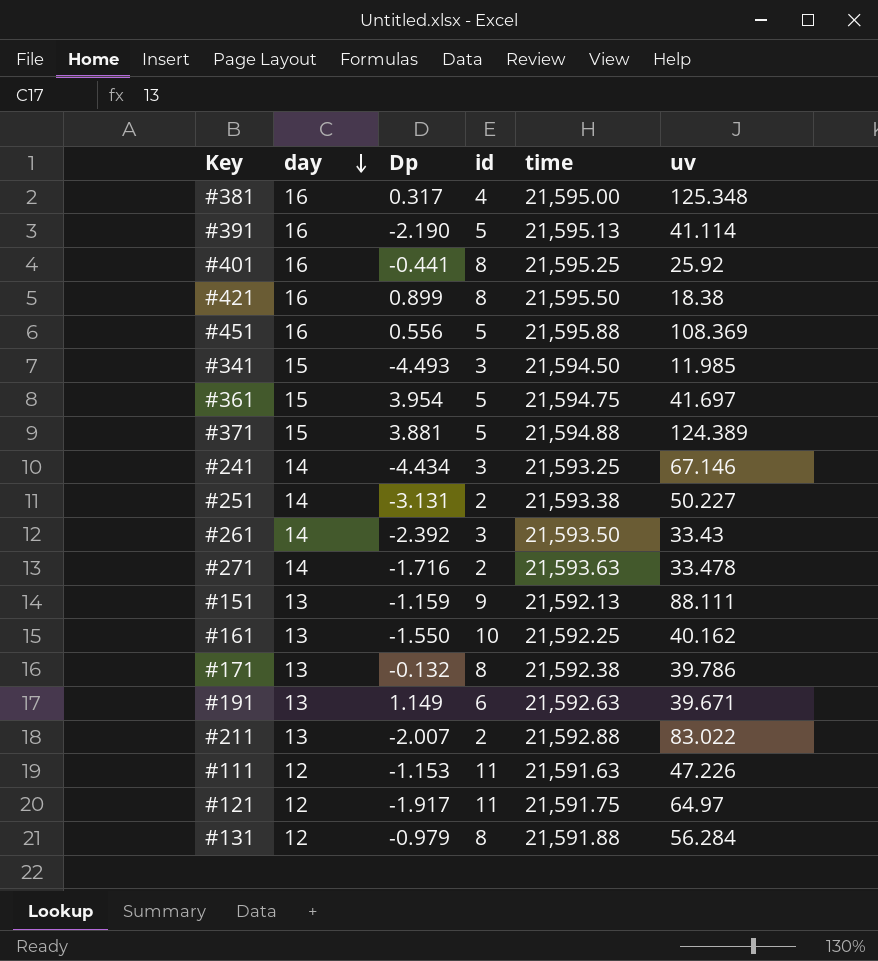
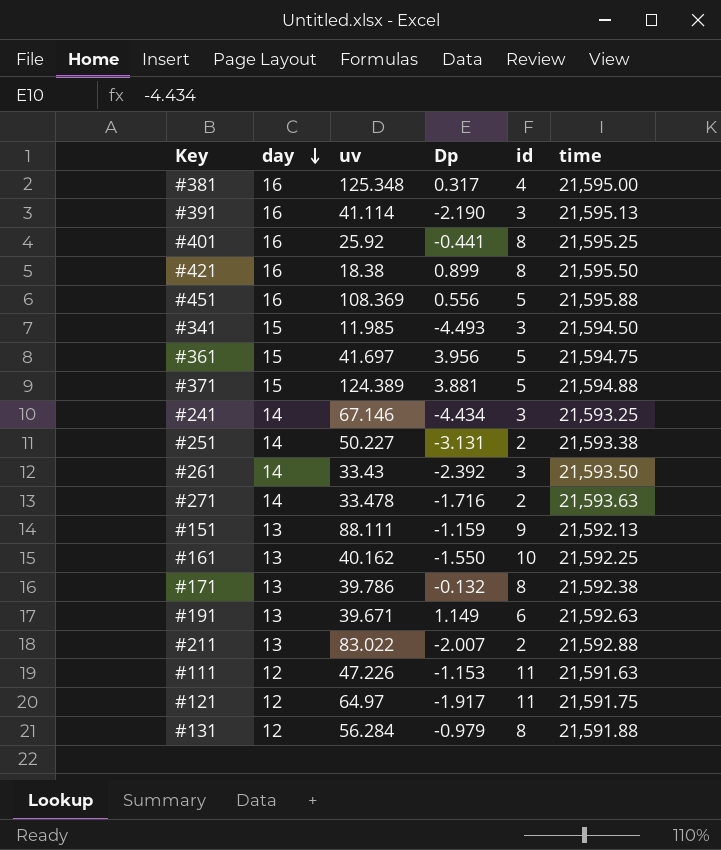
column uv | position: 6 -> 3
#391 | id: 5 -> 3
#361 | Dp: 3.954 -> 3.956

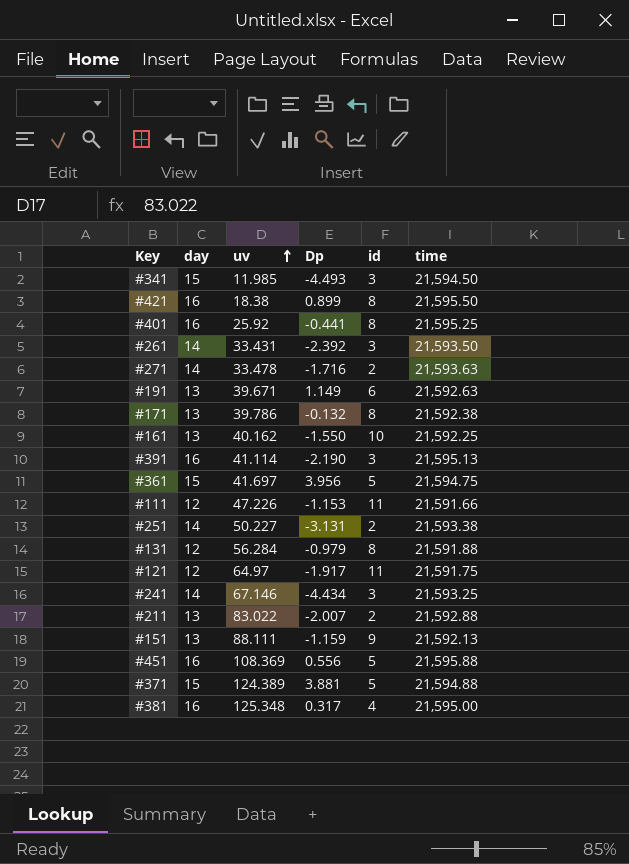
row order: day descending -> uv ascending
#261 | uv: 33.43 -> 33.431
#111 | time: 21,591.63 -> 21,591.66

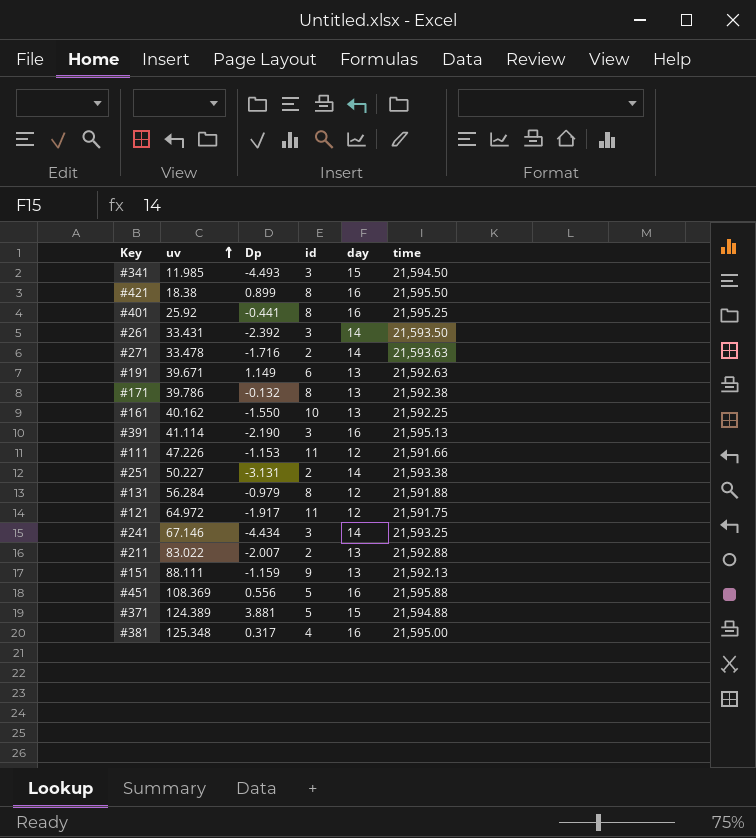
column day | position: 2 -> 5
row #361: 15 | 41.697 | 3.956 | 5 | 21,594.75 -> none
#121 | uv: 64.97 -> 64.972

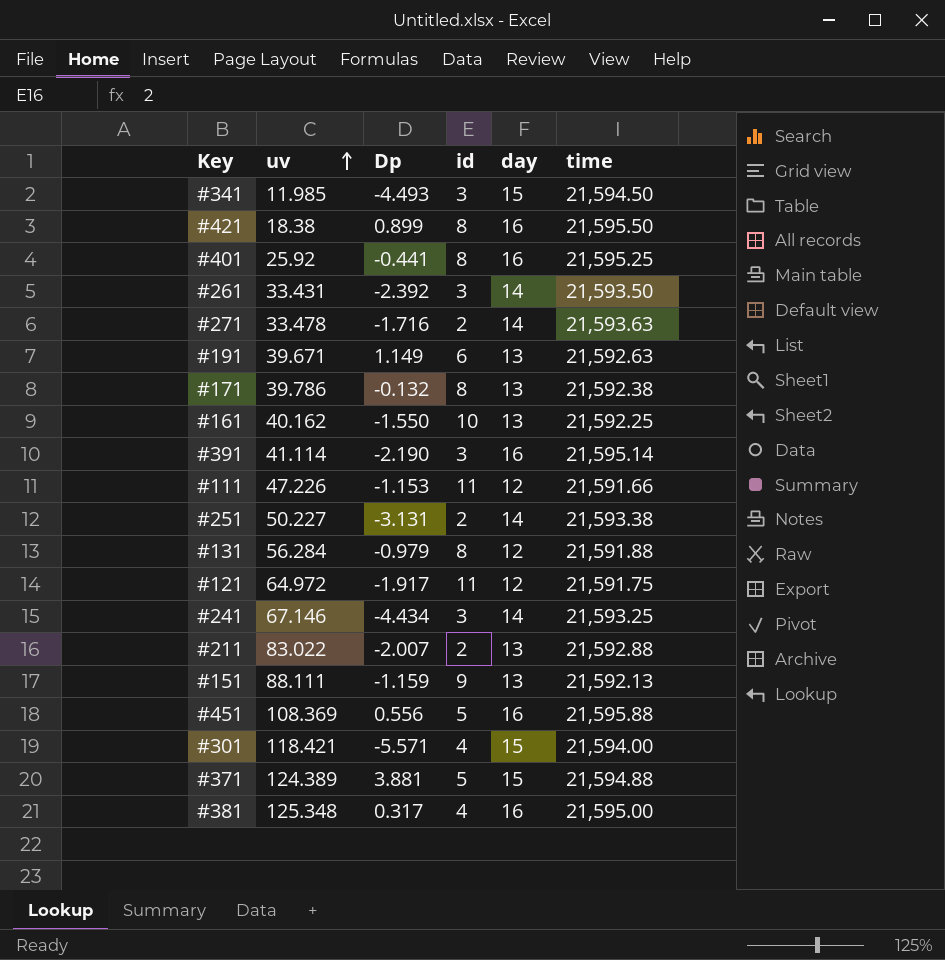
#391 | time: 21,595.13 -> 21,595.14
row #301: none -> 118.421 | -5.571 | 4 | 15 | 21,594.00

